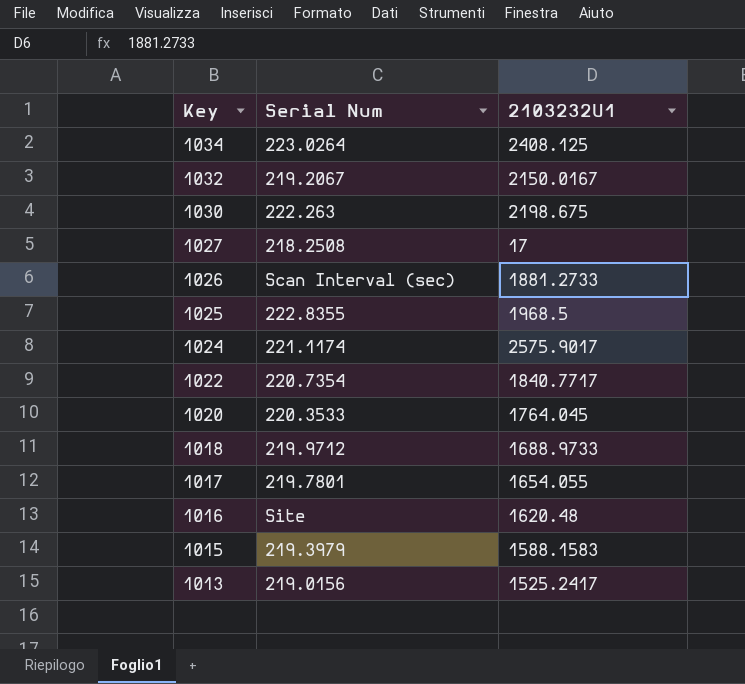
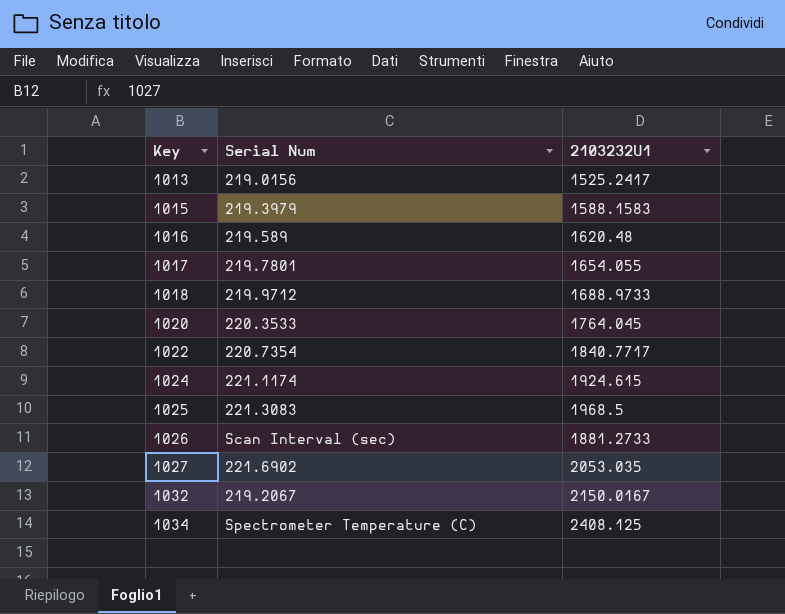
row order: Key descending -> Key ascending
row 1030: 222.263 | 2198.675 -> none
1016 | Serial Num: Site -> 219.589
1024 | 2103232U1: 2575.9017 -> 1924.615
1025 | Serial Num: 222.8355 -> 221.3083
1027 | Serial Num: 218.2508 -> 221.6902
1027 | 2103232U1: 17 -> 2053.035
1034 | Serial Num: 223.0264 -> Spectrometer Temperature (C)

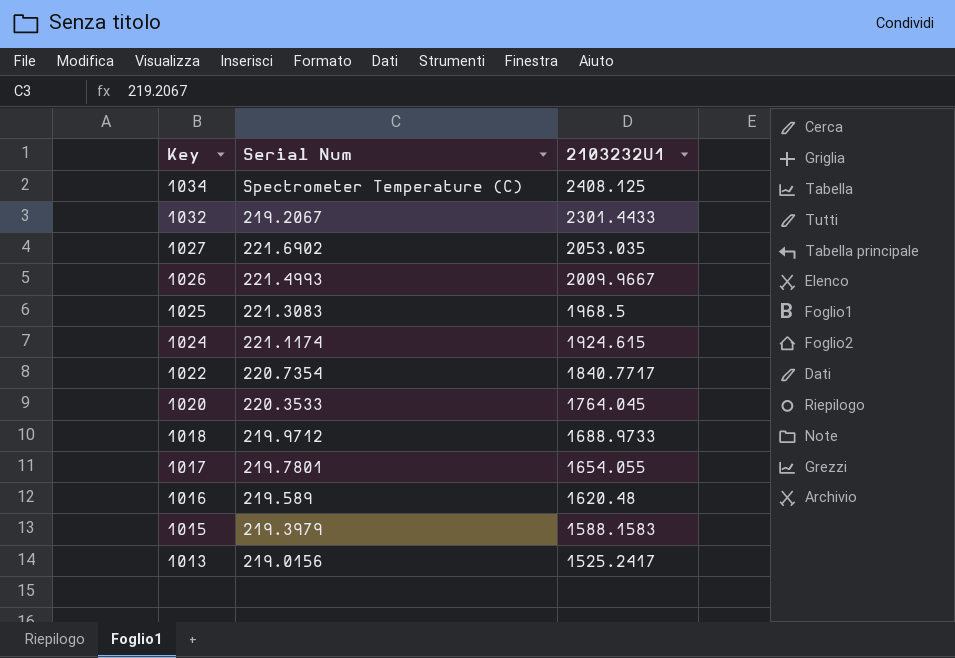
row order: Key ascending -> Key descending
1032 | 2103232U1: 2150.0167 -> 2301.4433
1026 | Serial Num: Scan Interval (sec) -> 221.4993
1026 | 2103232U1: 1881.2733 -> 2009.9667

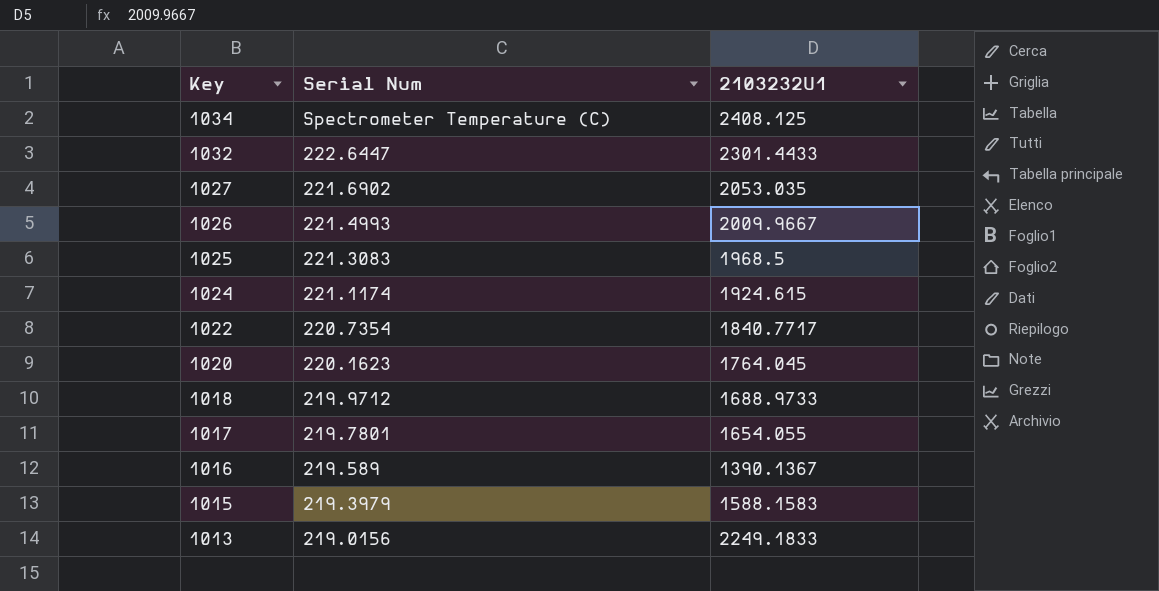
1032 | Serial Num: 219.2067 -> 222.6447
1020 | Serial Num: 220.3533 -> 220.1623
1016 | 2103232U1: 1620.48 -> 1390.1367
1013 | 2103232U1: 1525.2417 -> 2249.1833

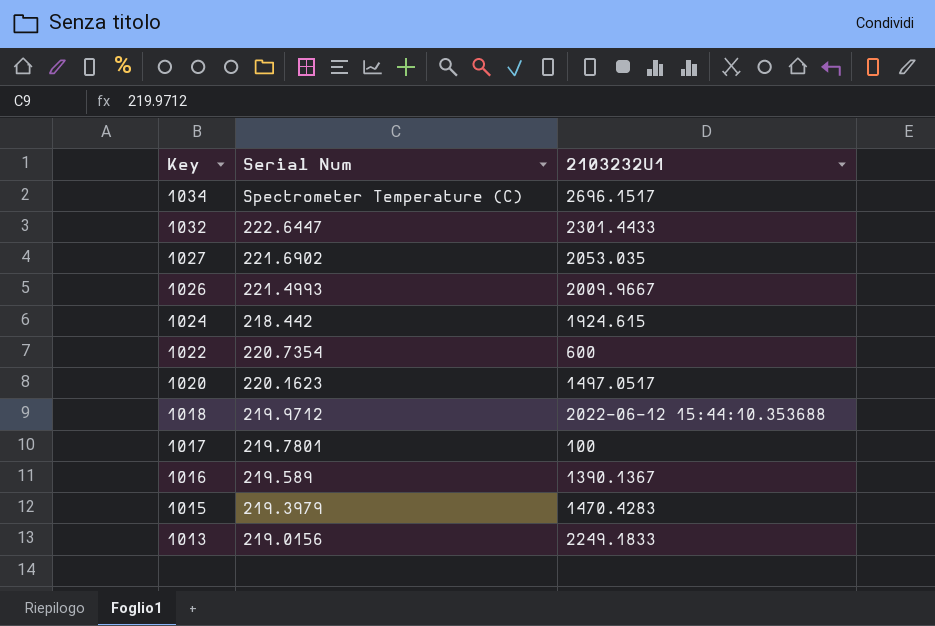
row 1025: 221.3083 | 1968.5 -> none
1034 | 2103232U1: 2408.125 -> 2696.1517
1024 | Serial Num: 221.1174 -> 218.442
1022 | 2103232U1: 1840.7717 -> 600
1020 | 2103232U1: 1764.045 -> 1497.0517
1018 | 2103232U1: 1688.9733 -> 2022-06-12 15:44:10.353688
1017 | 2103232U1: 1654.055 -> 100
1015 | 2103232U1: 1588.1583 -> 1470.4283

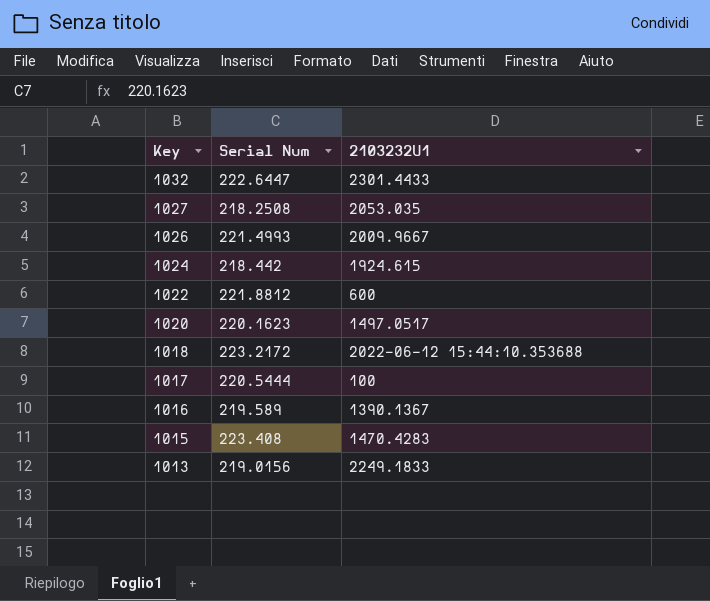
row 1034: Spectrometer Temperature (C) | 2696.1517 -> none
1027 | Serial Num: 221.6902 -> 218.2508
1022 | Serial Num: 220.7354 -> 221.8812
1018 | Serial Num: 219.9712 -> 223.2172
1017 | Serial Num: 219.7801 -> 220.5444
1015 | Serial Num: 219.3979 -> 223.408

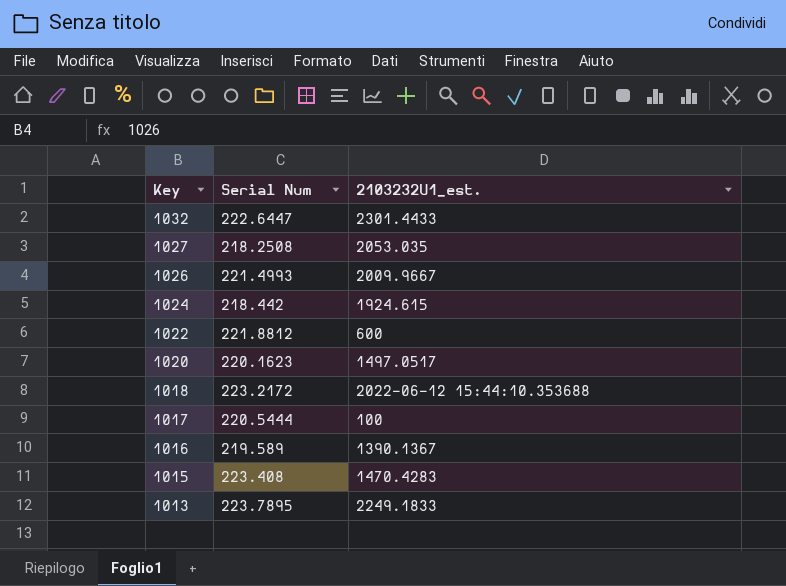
column name: 2103232U1 -> 2103232U1_est.
1013 | Serial Num: 219.0156 -> 223.7895

